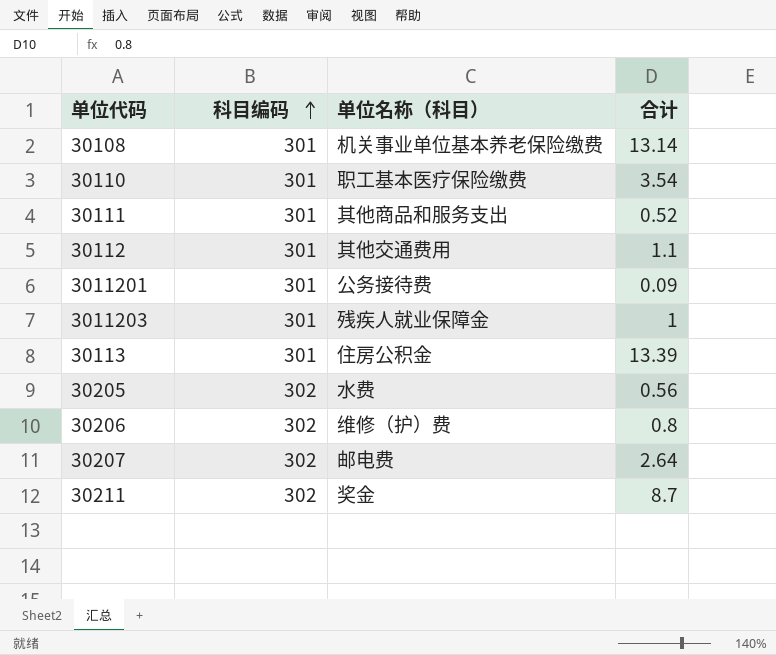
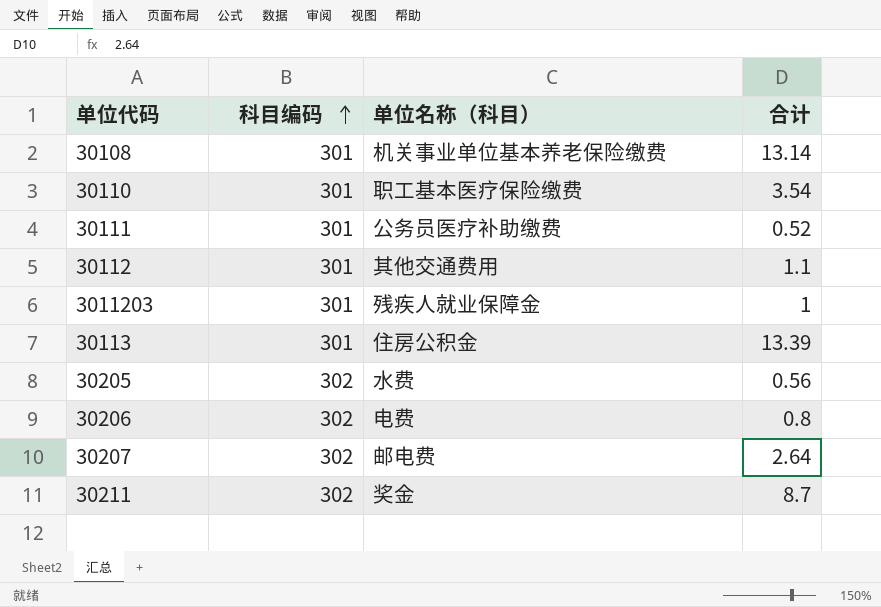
row 3011201: 301 | 公务接待费 | 0.09 -> none
30111 | 单位名称（科目）: 其他商品和服务支出 -> 公务员医疗补助缴费
30206 | 单位名称（科目）: 维修（护）费 -> 电费

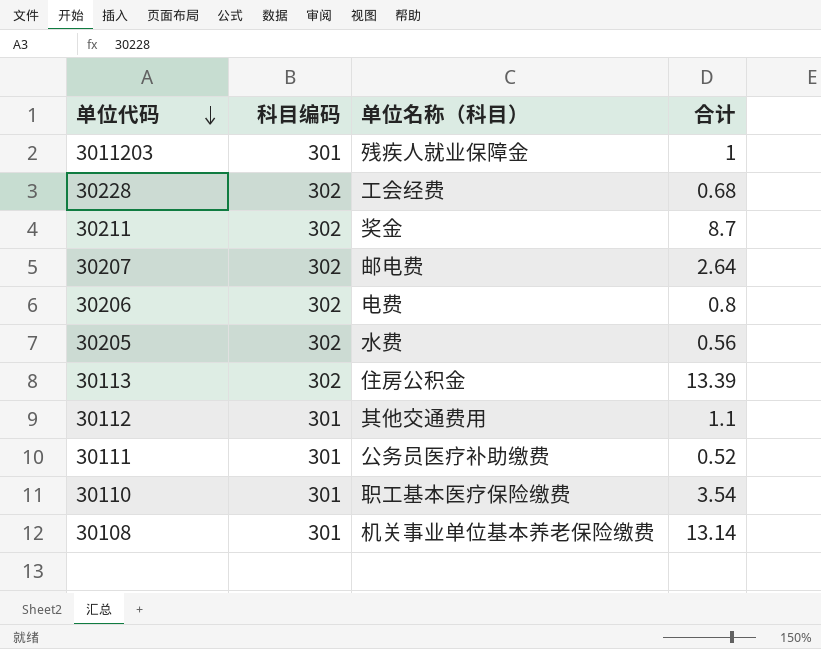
row order: 科目编码 ascending -> 单位代码 descending
row 30228: none -> 302 | 工会经费 | 0.68
30113 | 科目编码: 301 -> 302

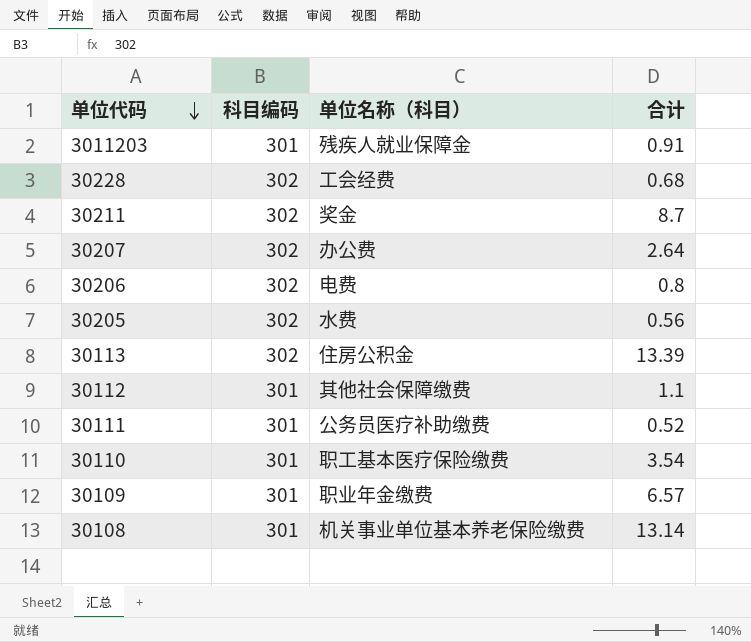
3011203 | 合计: 1 -> 0.91
30207 | 单位名称（科目）: 邮电费 -> 办公费
30112 | 单位名称（科目）: 其他交通费用 -> 其他社会保障缴费
row 30109: none -> 301 | 职业年金缴费 | 6.57

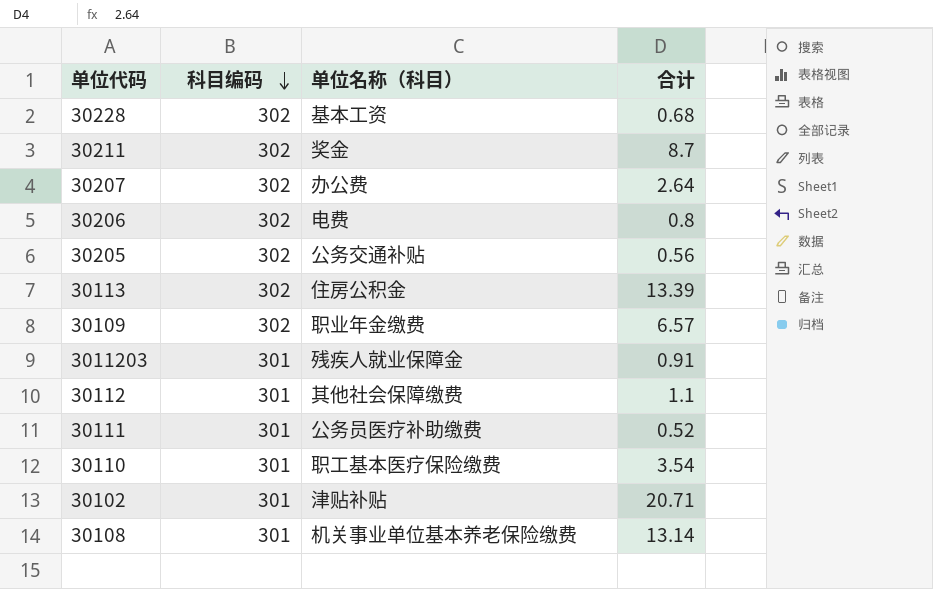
row order: 单位代码 descending -> 科目编码 descending
30228 | 单位名称（科目）: 工会经费 -> 基本工资
30205 | 单位名称（科目）: 水费 -> 公务交通补贴
30109 | 科目编码: 301 -> 302
row 30102: none -> 301 | 津贴补贴 | 20.71

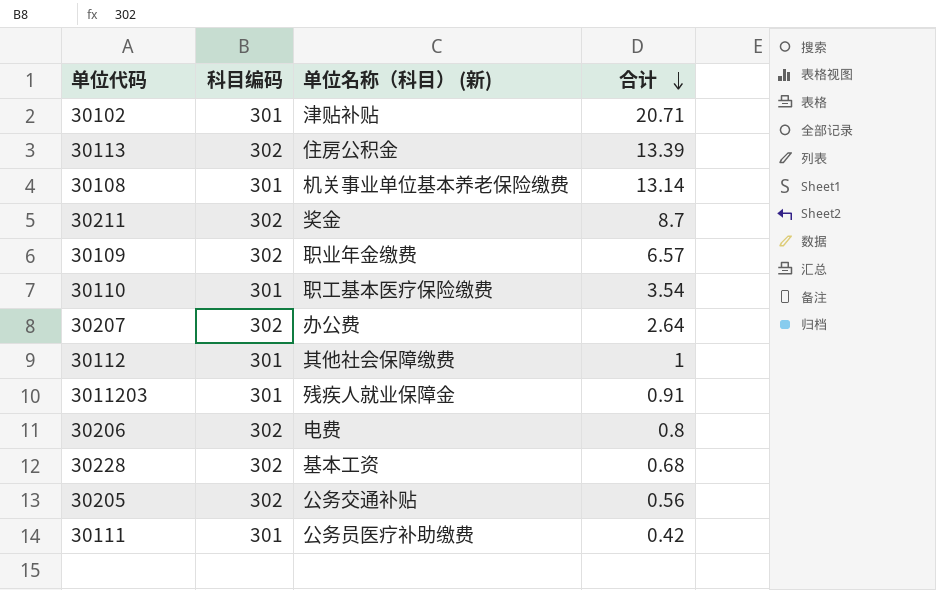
row order: 科目编码 descending -> 合计 descending
column name: 单位名称（科目） -> 单位名称（科目） (新)
30112 | 合计: 1.1 -> 1
30111 | 合计: 0.52 -> 0.42

